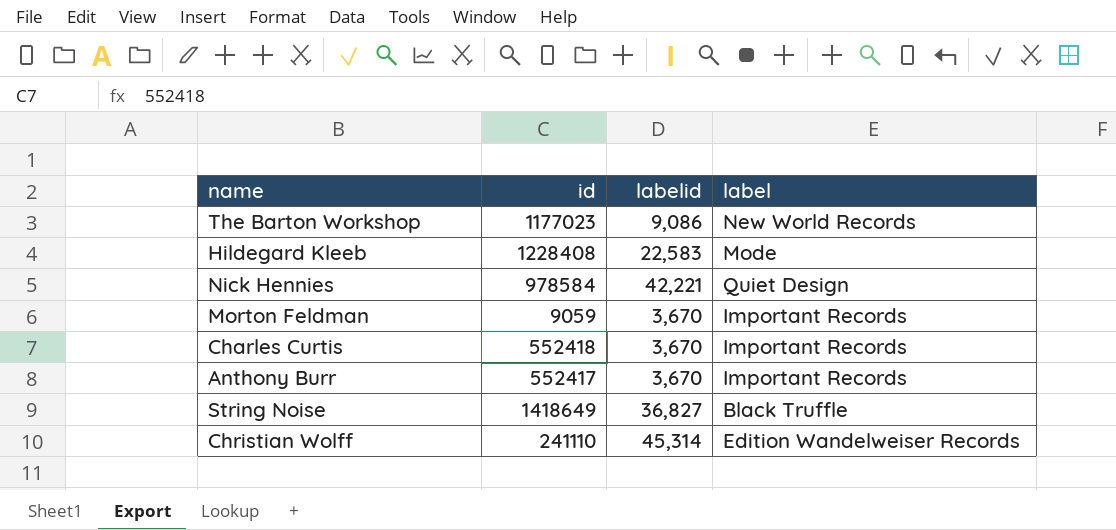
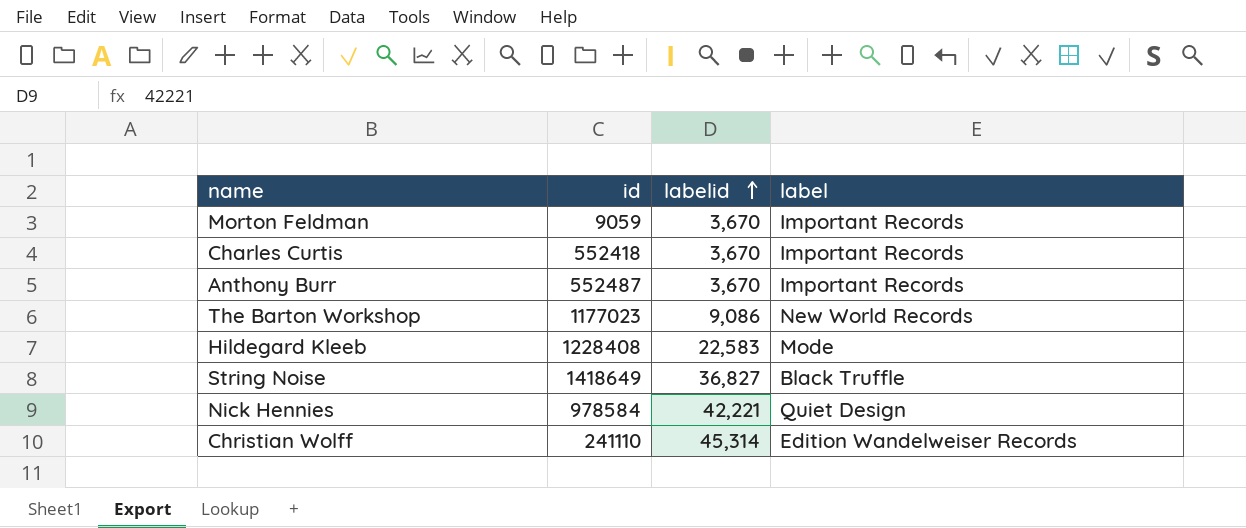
row order: none -> labelid ascending
Anthony Burr | id: 552417 -> 552487

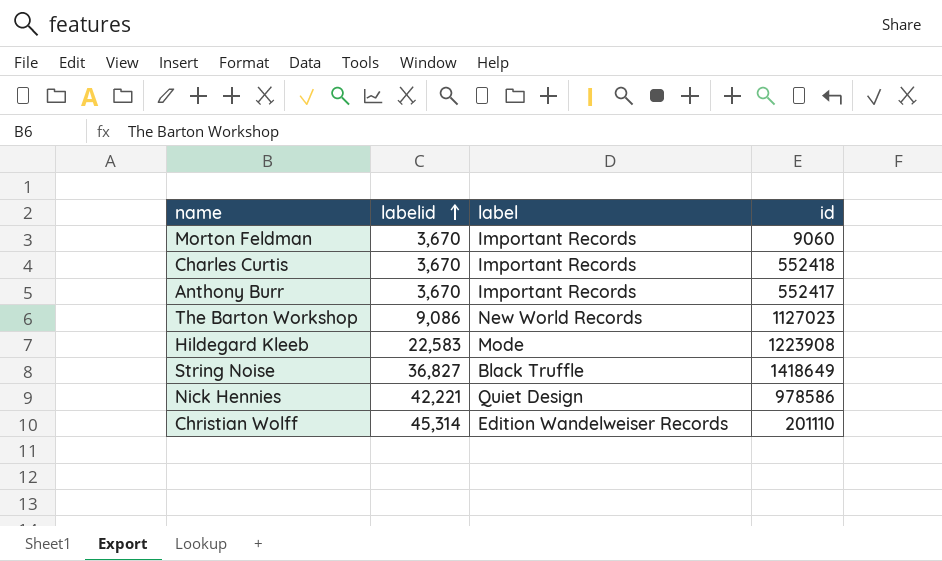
column id | position: 2 -> 4
Morton Feldman | id: 9059 -> 9060
Anthony Burr | id: 552487 -> 552417
The Barton Workshop | id: 1177023 -> 1127023
Hildegard Kleeb | id: 1228408 -> 1223908
Nick Hennies | id: 978584 -> 978586
Christian Wolff | id: 241110 -> 201110

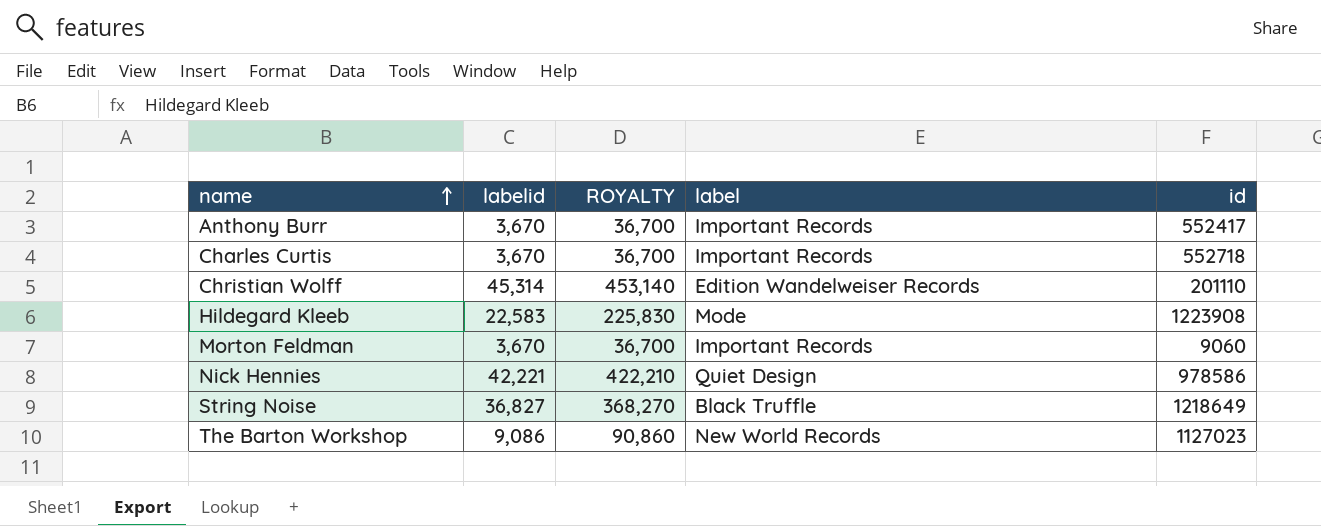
row order: labelid ascending -> name ascending
column ROYALTY | formula: none -> [labelid] * 10
Charles Curtis | id: 552418 -> 552718
String Noise | id: 1418649 -> 1218649

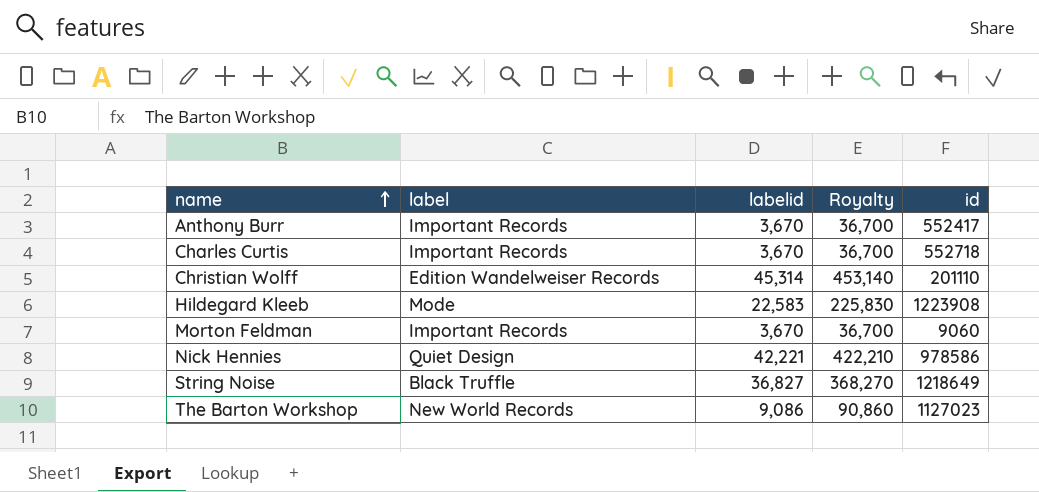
column label | position: 4 -> 2
column name: ROYALTY -> Royalty

